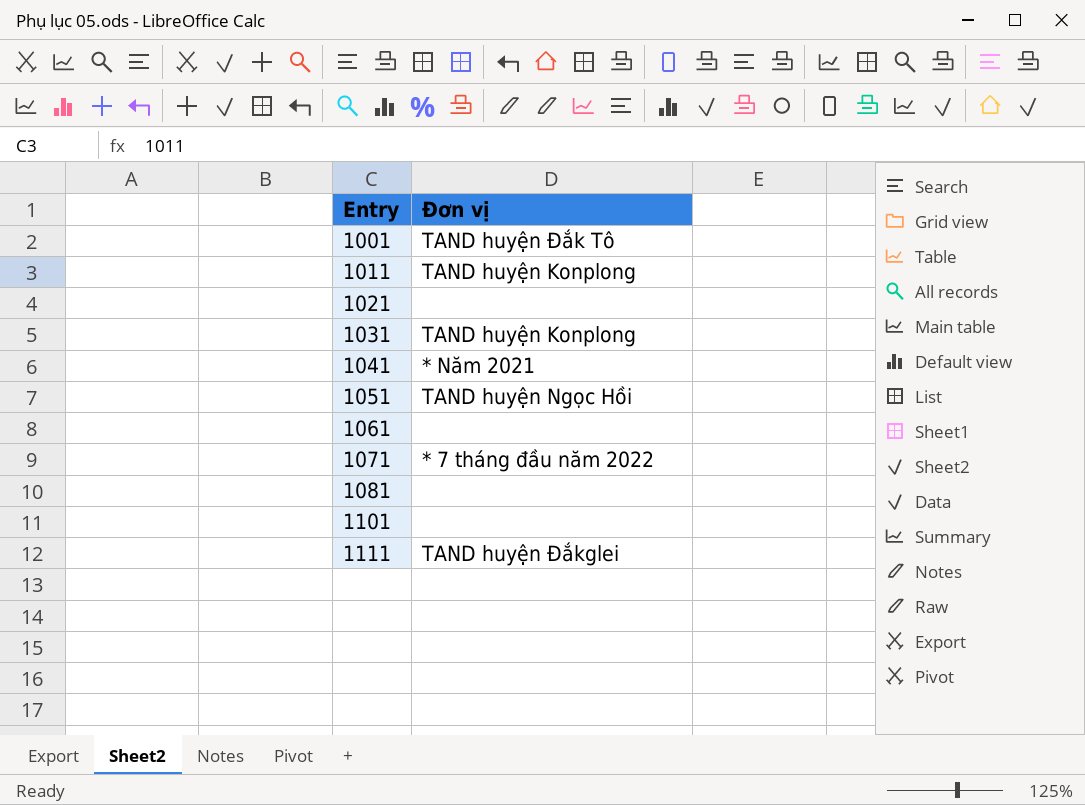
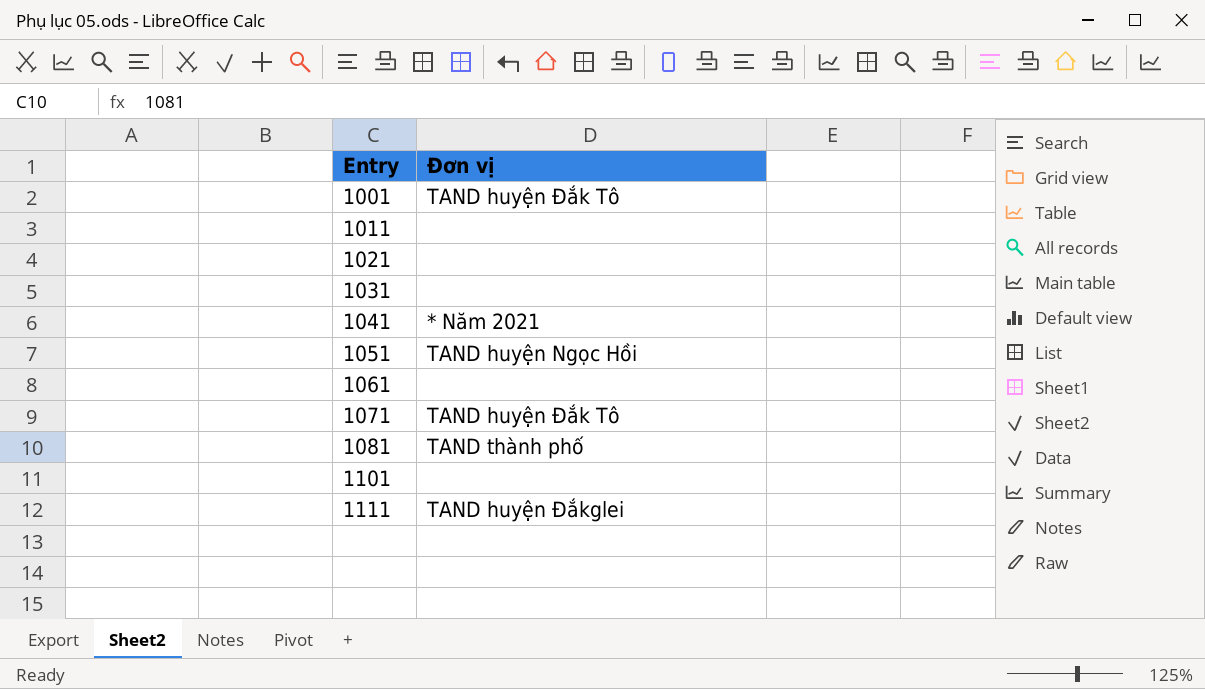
1011 | Đơn vị: TAND huyện Konplong -> none
1031 | Đơn vị: TAND huyện Konplong -> none
1071 | Đơn vị: * 7 tháng đầu năm 2022 -> TAND huyện Đắk Tô
1081 | Đơn vị: none -> TAND thành phố

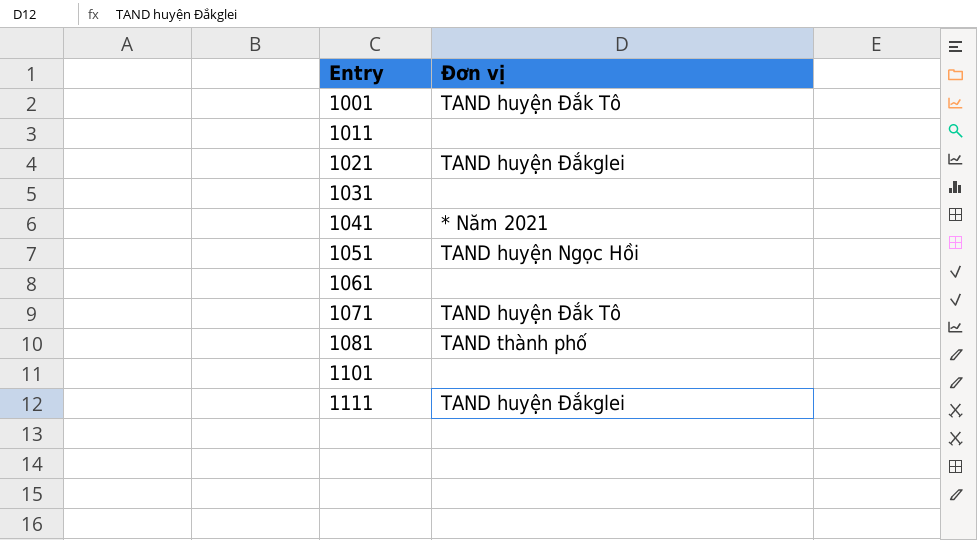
1021 | Đơn vị: none -> TAND huyện Đắkglei

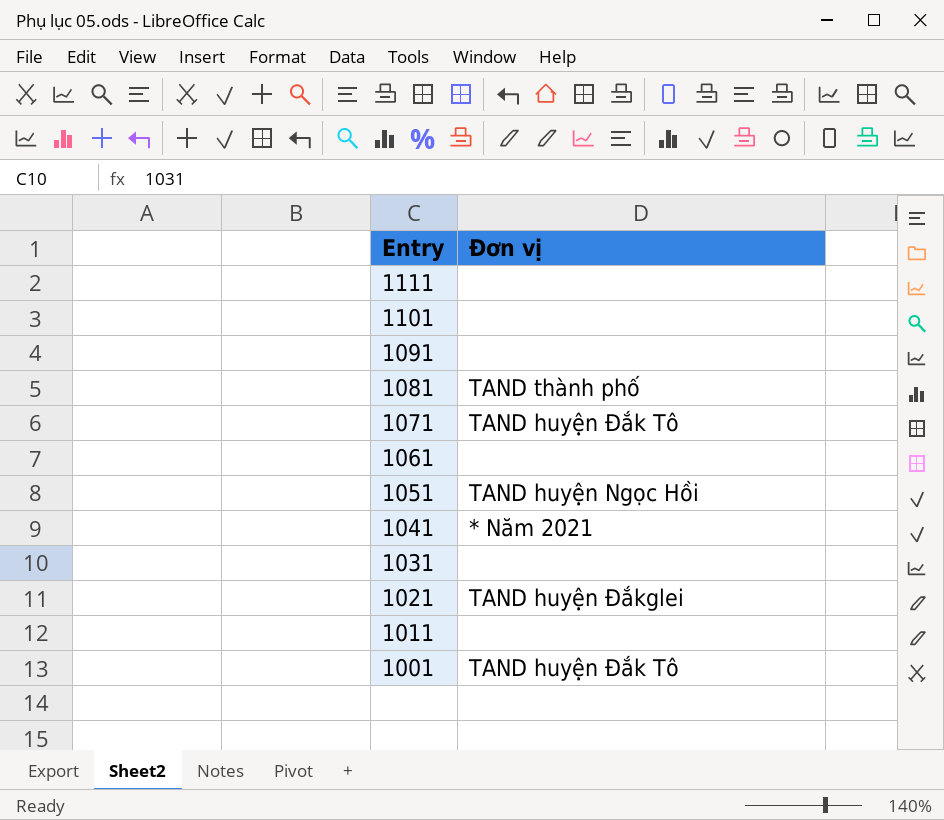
row order: Entry ascending -> Entry descending
1111 | Đơn vị: TAND huyện Đắkglei -> none
row 1091: none -> none

